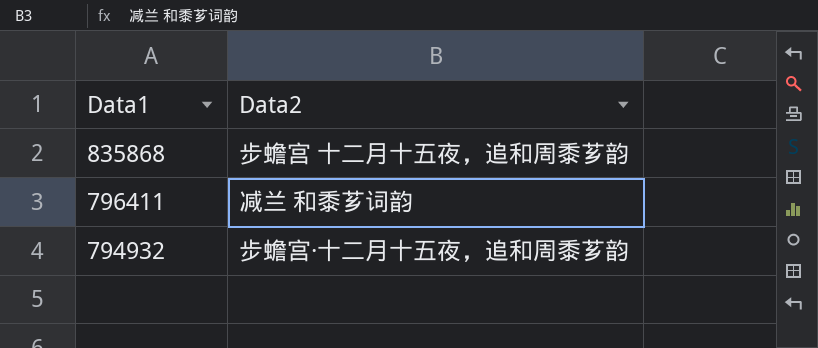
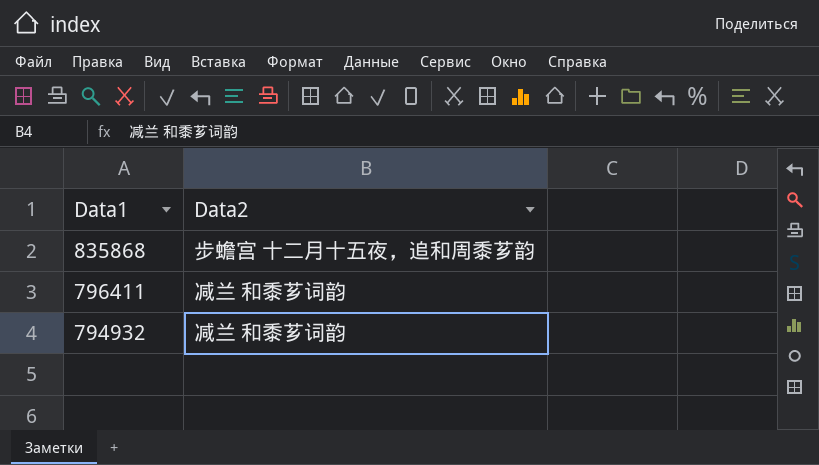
794932 | Data2: 步蟾宫·十二月十五夜，追和周黍芗韵 -> 减兰 和黍芗词韵

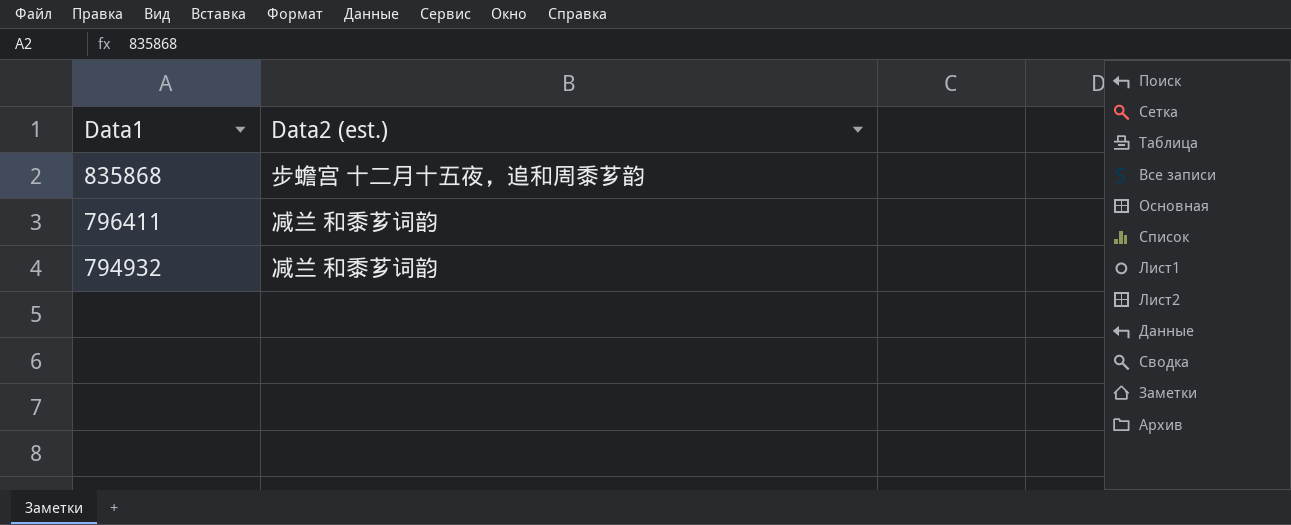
column name: Data2 -> Data2 (est.)

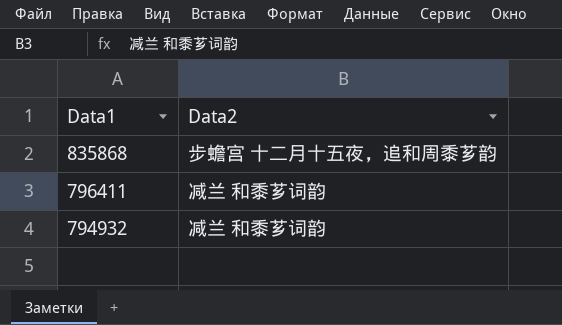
column name: Data2 (est.) -> Data2

